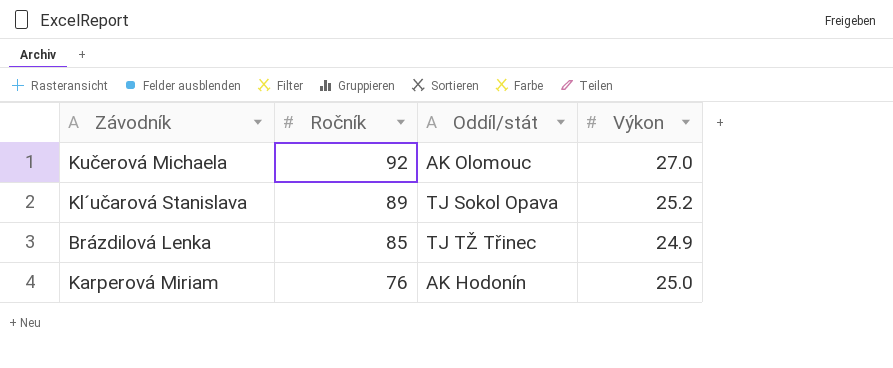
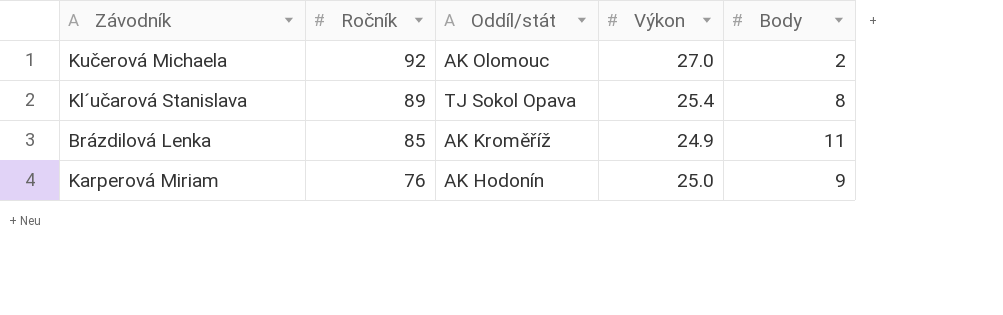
column Body | position: none -> 5
Kl´učarová Stanislava | Výkon: 25.2 -> 25.4
Brázdilová Lenka | Oddíl/stát: TJ TŽ Třinec -> AK Kroměříž

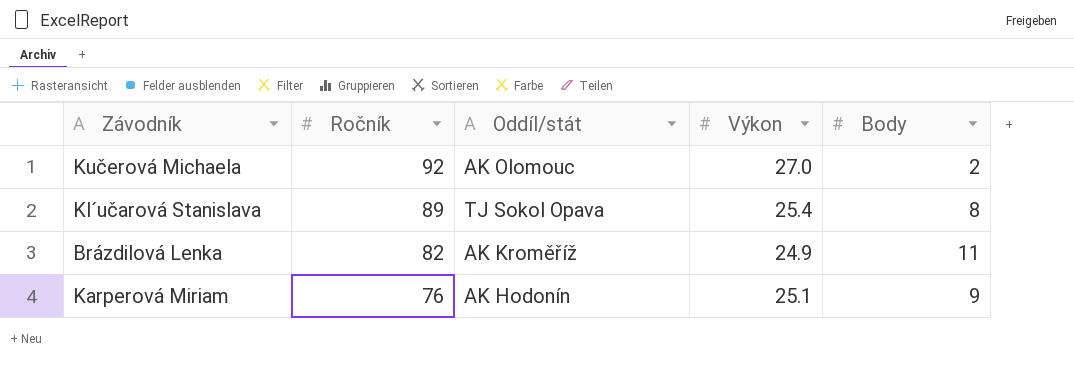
Brázdilová Lenka | Ročník: 85 -> 82
Karperová Miriam | Výkon: 25.0 -> 25.1

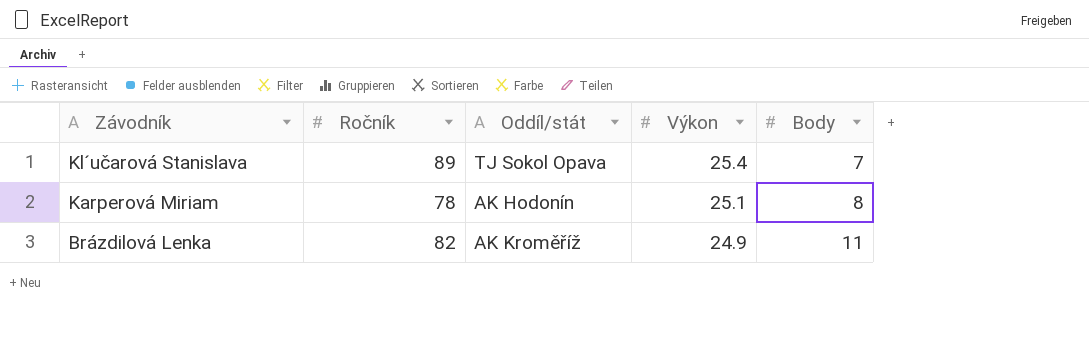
row order: Ročník descending -> Závodník descending
row Kučerová Michaela: 92 | AK Olomouc | 27.0 | 2 -> none
Kl´učarová Stanislava | Body: 8 -> 7
Karperová Miriam | Ročník: 76 -> 78
Karperová Miriam | Body: 9 -> 8

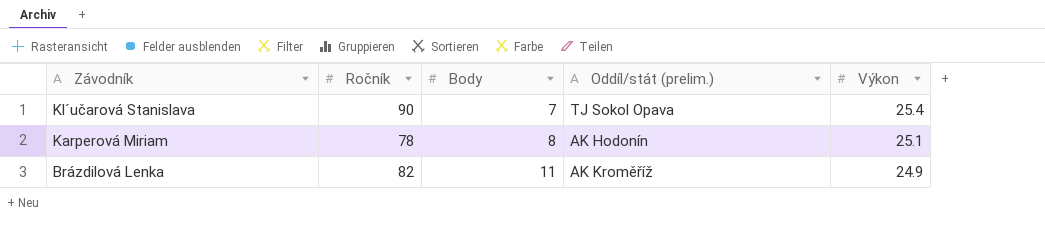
column Body | position: 5 -> 3
column name: Oddíl/stát -> Oddíl/stát (prelim.)
Kl´učarová Stanislava | Ročník: 89 -> 90

